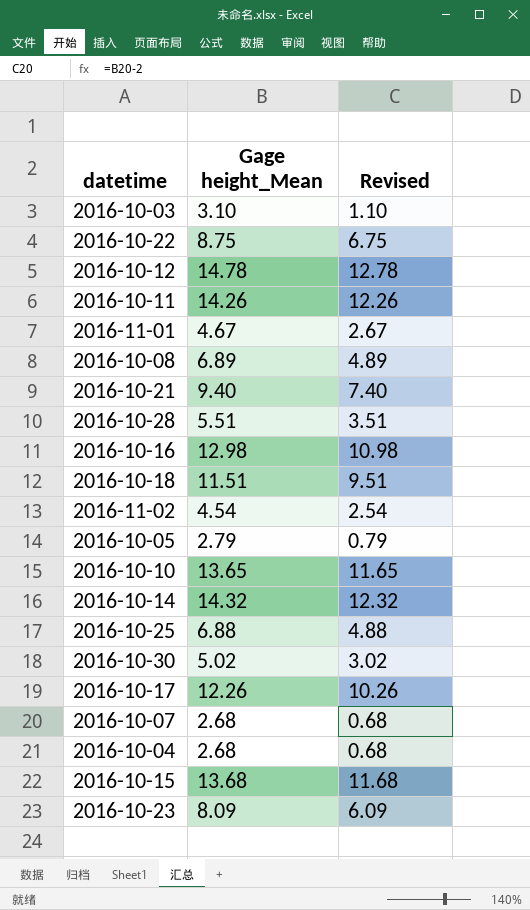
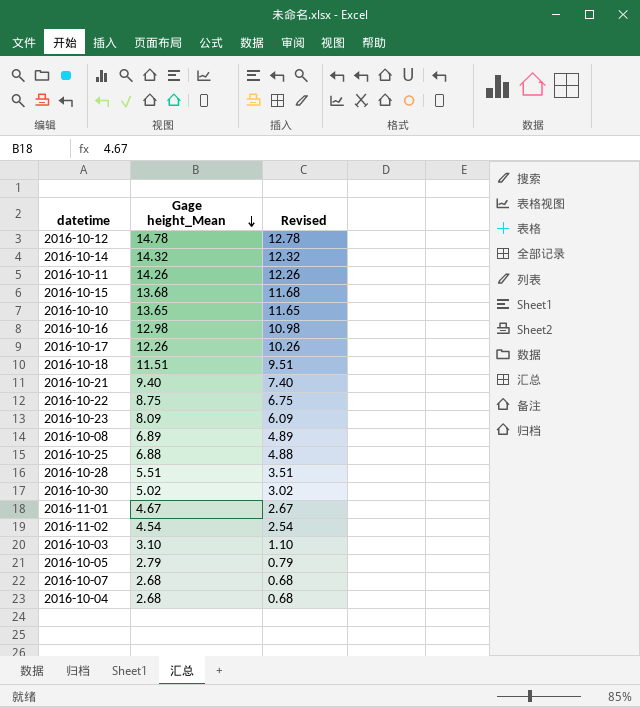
row order: none -> Gage height_Mean descending

